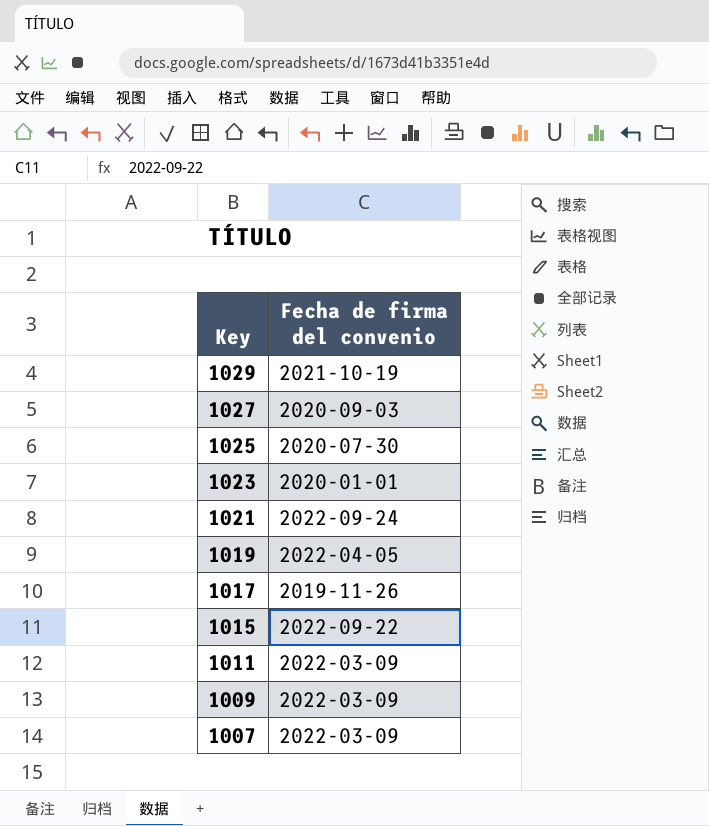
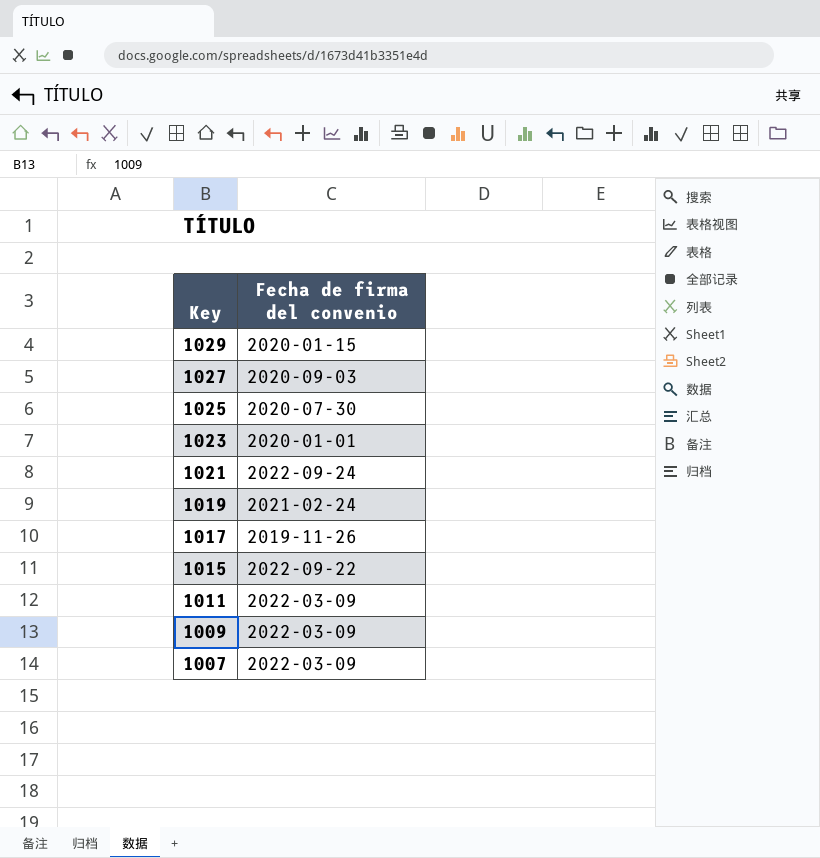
1029 | Fecha de firma del convenio: 2021-10-19 -> 2020-01-15
1019 | Fecha de firma del convenio: 2022-04-05 -> 2021-02-24

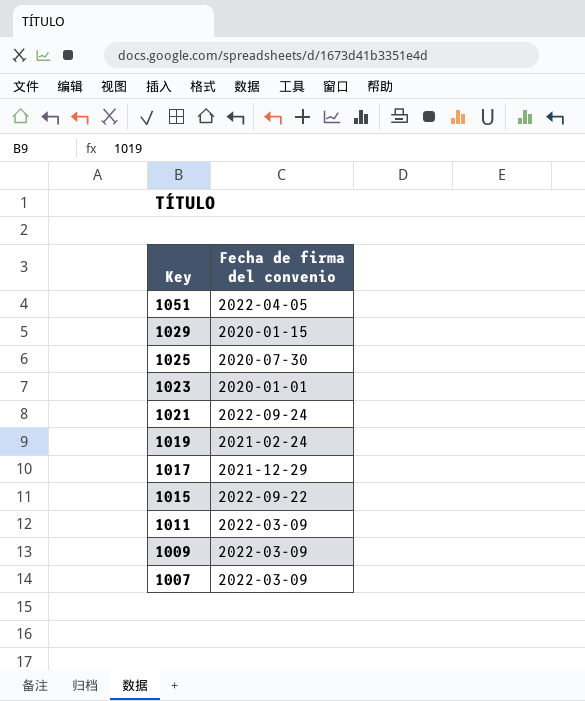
row 1027: 2020-09-03 -> none
row 1051: none -> 2022-04-05
1017 | Fecha de firma del convenio: 2019-11-26 -> 2021-12-29

